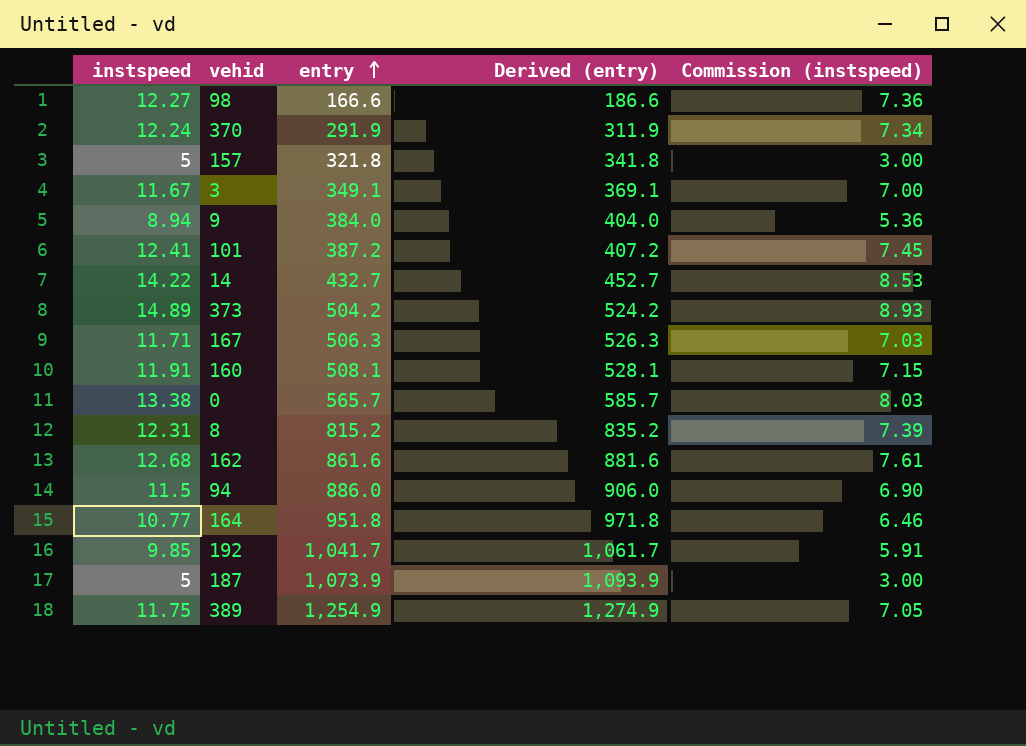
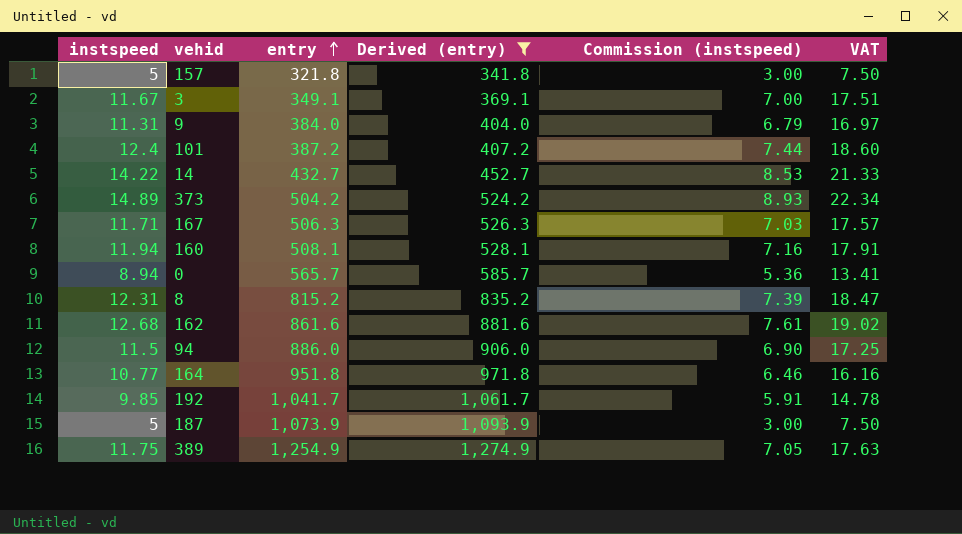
filter: none -> Derived (entry) >= 341.8
column VAT | formula: none -> [instspeed] * 1.5
9 | instspeed: 8.94 -> 11.31
9 | Commission (instspeed): 5.36 -> 6.79
101 | instspeed: 12.41 -> 12.4
101 | Commission (instspeed): 7.45 -> 7.44
160 | instspeed: 11.91 -> 11.94
160 | Commission (instspeed): 7.15 -> 7.16
0 | instspeed: 13.38 -> 8.94
0 | Commission (instspeed): 8.03 -> 5.36

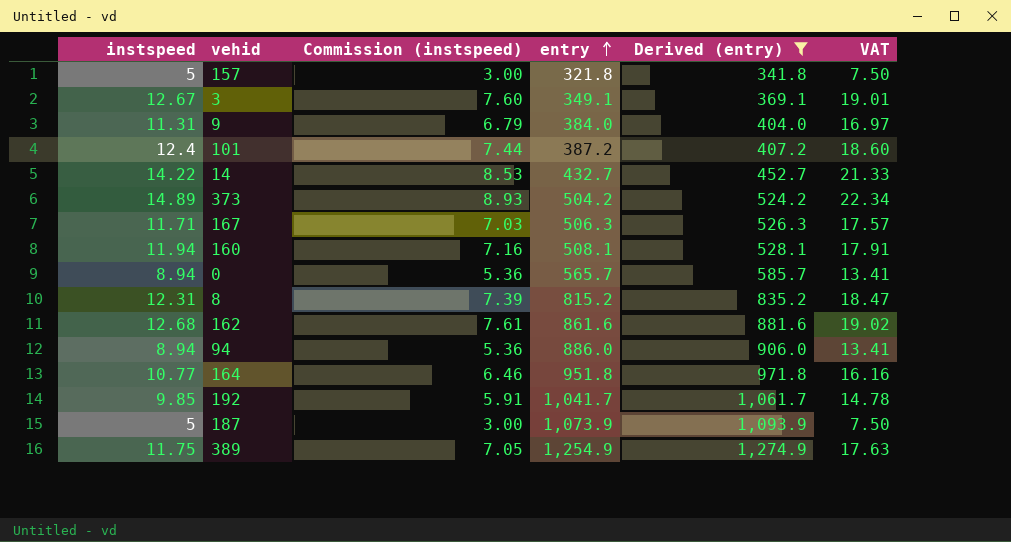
column Commission (instspeed) | position: 5 -> 3
3 | instspeed: 11.67 -> 12.67
3 | Commission (instspeed): 7.00 -> 7.60
3 | VAT: 17.51 -> 19.01
94 | instspeed: 11.5 -> 8.94
94 | Commission (instspeed): 6.90 -> 5.36
94 | VAT: 17.25 -> 13.41

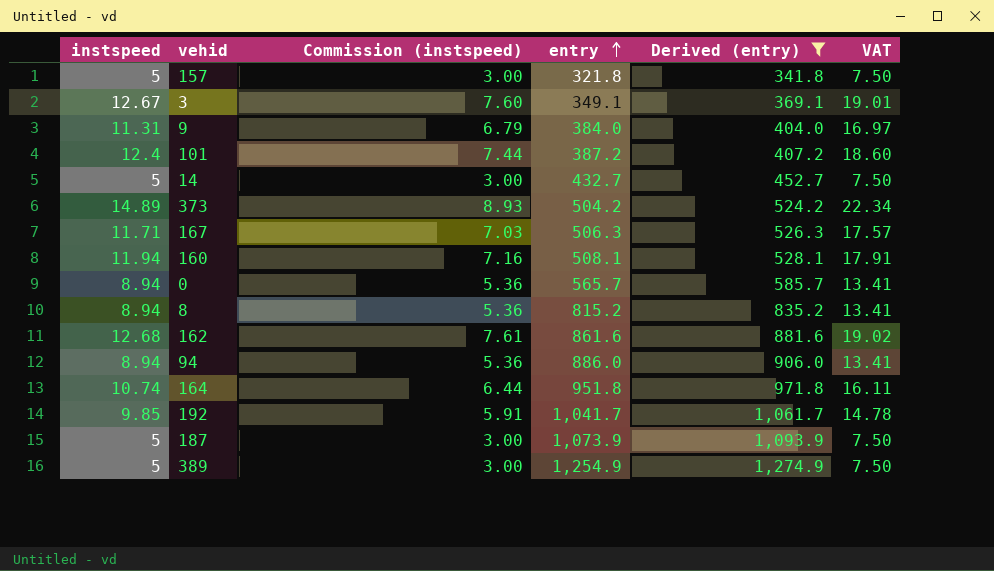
14 | instspeed: 14.22 -> 5
14 | Commission (instspeed): 8.53 -> 3.00
14 | VAT: 21.33 -> 7.50
8 | instspeed: 12.31 -> 8.94
8 | Commission (instspeed): 7.39 -> 5.36
8 | VAT: 18.47 -> 13.41
164 | instspeed: 10.77 -> 10.74
164 | Commission (instspeed): 6.46 -> 6.44
164 | VAT: 16.16 -> 16.11
389 | instspeed: 11.75 -> 5
389 | Commission (instspeed): 7.05 -> 3.00
389 | VAT: 17.63 -> 7.50

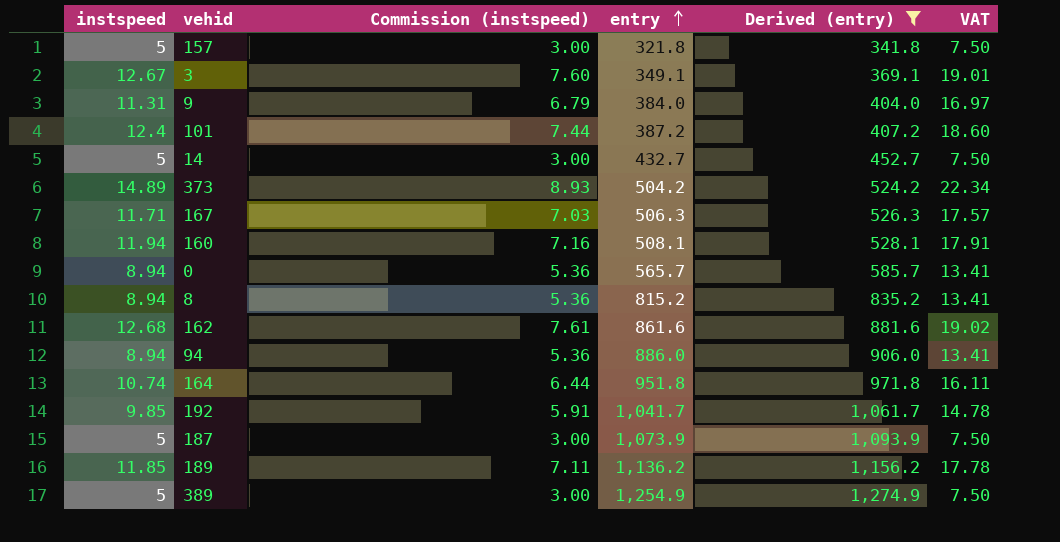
row 189: none -> 11.85 | 7.11 | 1,136.2 | 1,156.2 | 17.78

